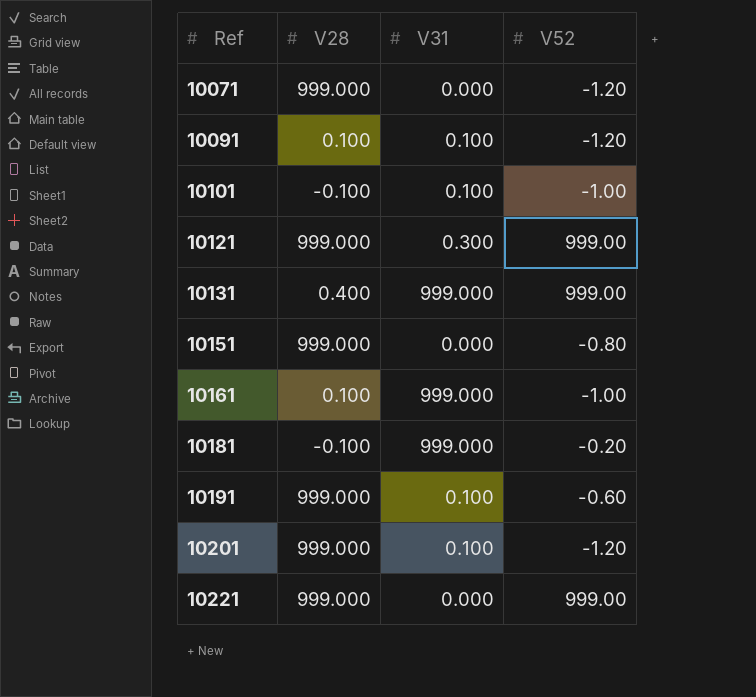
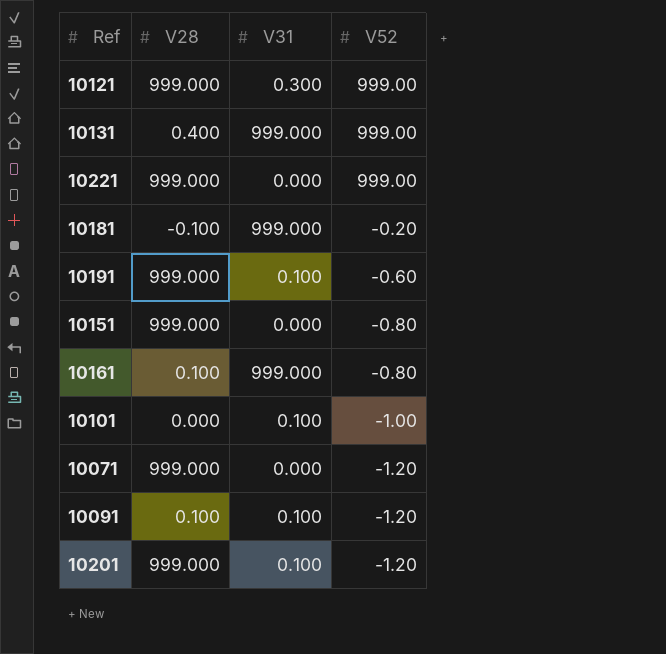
row order: Ref ascending -> V52 descending
10161 | V52: -1.00 -> -0.80
10101 | V28: -0.100 -> 0.000

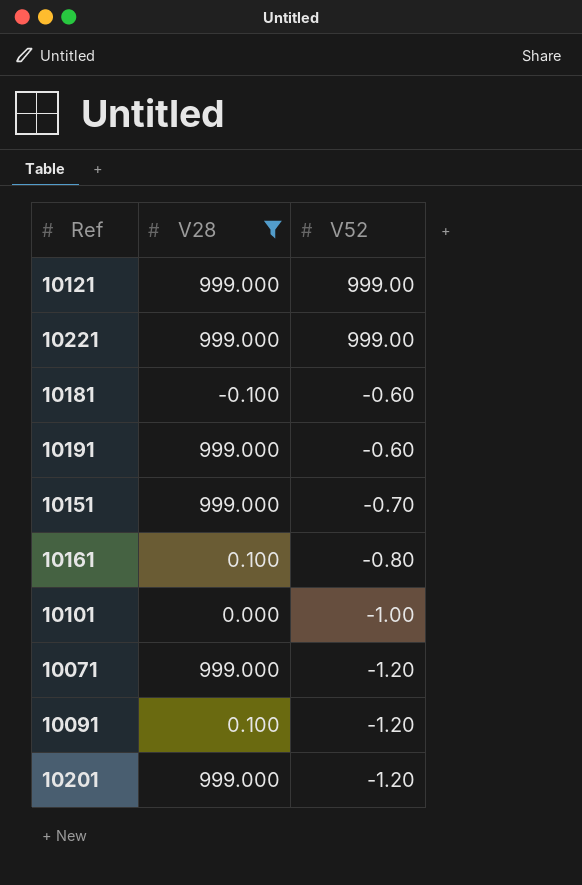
filter: none -> V28 != 0.400
column V31 | position: 3 -> none
10181 | V52: -0.20 -> -0.60
10151 | V52: -0.80 -> -0.70

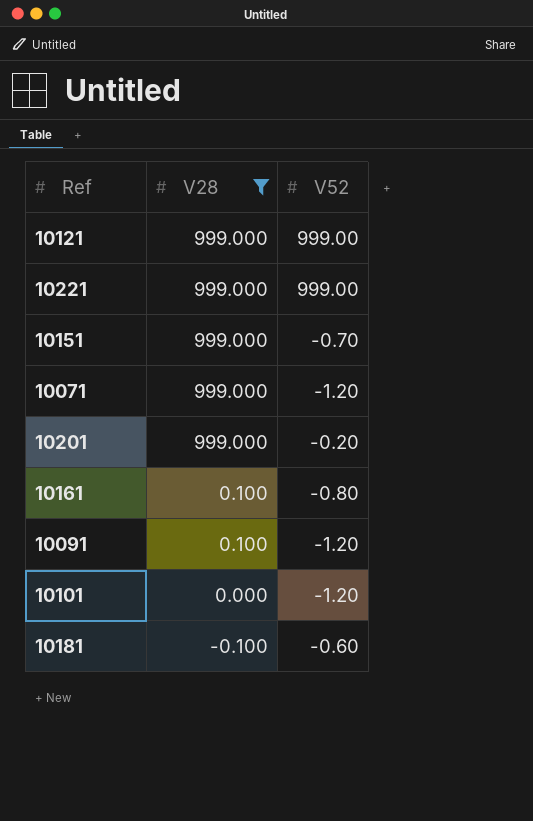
row order: V52 descending -> V28 descending
row 10191: 999.000 | -0.60 -> none
10201 | V52: -1.20 -> -0.20
10101 | V52: -1.00 -> -1.20

